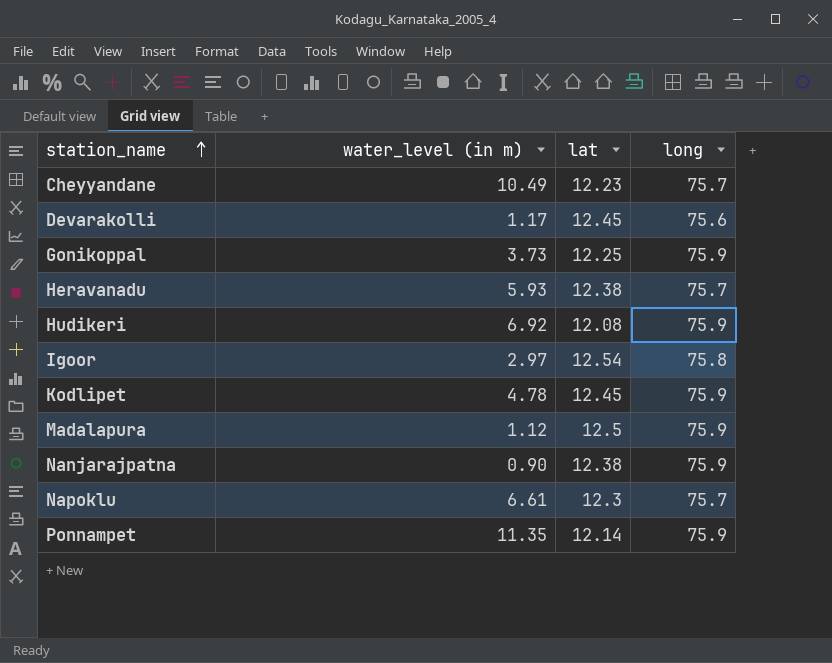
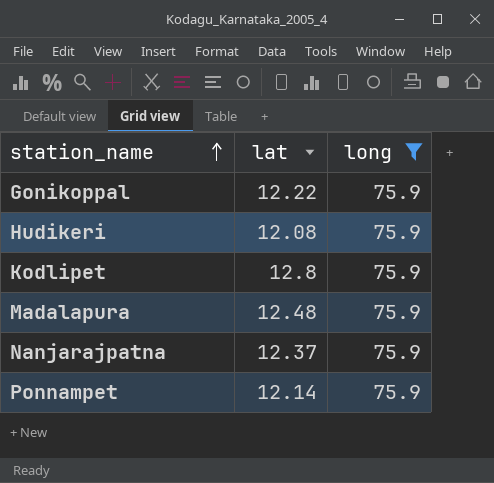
filter: none -> long = 75.9
column water_level (in m) | position: 2 -> none
Gonikoppal | lat: 12.25 -> 12.22
Kodlipet | lat: 12.45 -> 12.8
Madalapura | lat: 12.5 -> 12.48
Nanjarajpatna | lat: 12.38 -> 12.37

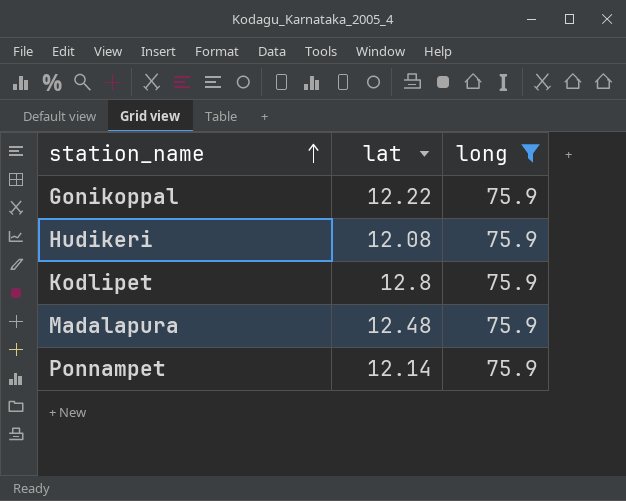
row Nanjarajpatna: 12.37 | 75.9 -> none

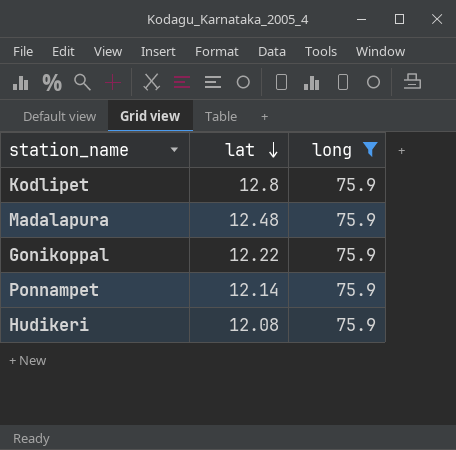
row order: station_name ascending -> lat descending

